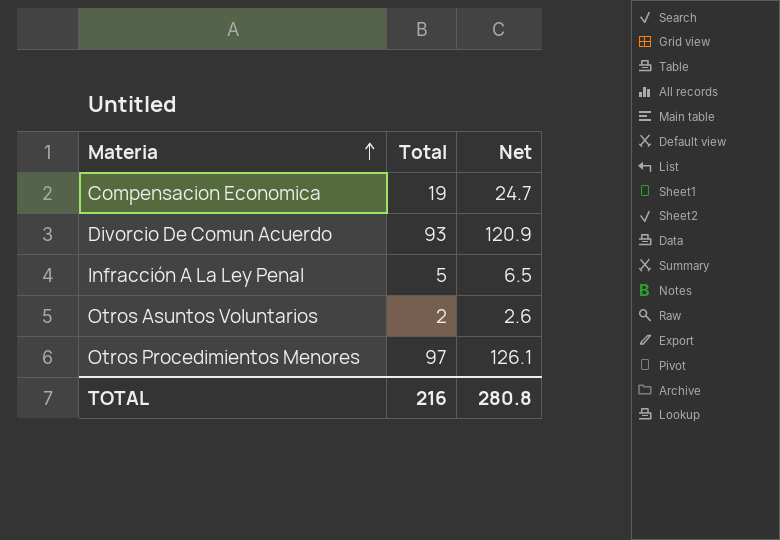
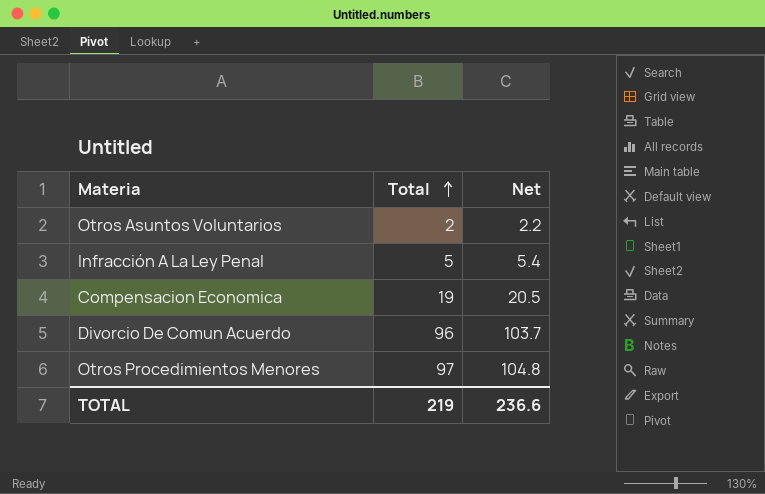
row order: Materia ascending -> Total ascending
column Net | formula: [Total] * 1.3 -> [Total] * 1.08
Divorcio De Comun Acuerdo | Total: 93 -> 96
TOTAL | Total: 216 -> 219
TOTAL | Net: 280.8 -> 236.6

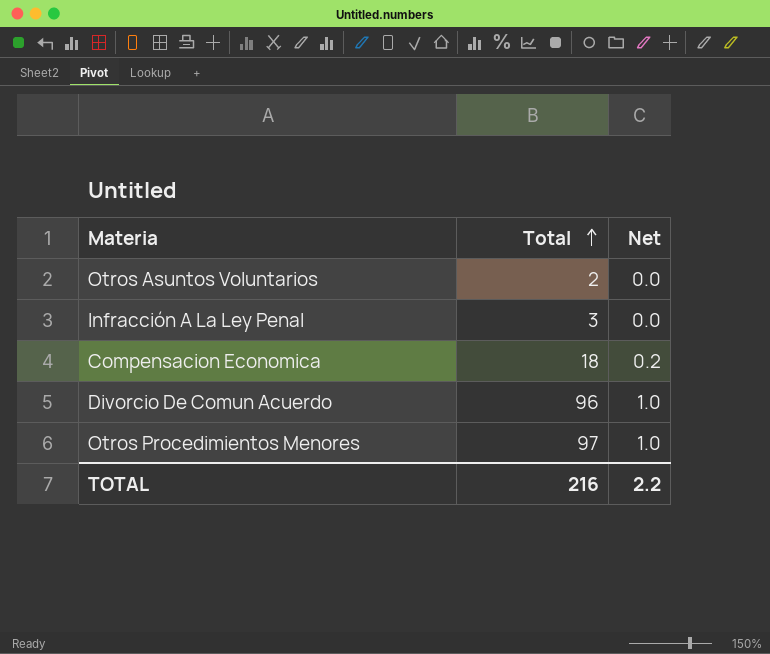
column Net | formula: [Total] * 1.08 -> [Total] * 0.01
Infracción A La Ley Penal | Total: 5 -> 3
Compensacion Economica | Total: 19 -> 18
TOTAL | Total: 219 -> 216
TOTAL | Net: 236.6 -> 2.2

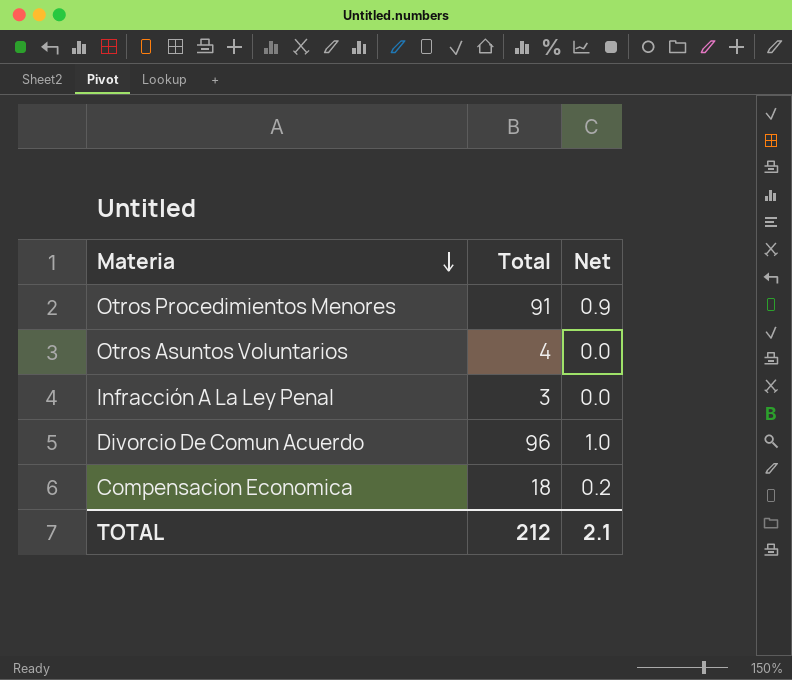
row order: Total ascending -> Materia descending
Otros Procedimientos Menores | Total: 97 -> 91
Otros Procedimientos Menores | Net: 1.0 -> 0.9
Otros Asuntos Voluntarios | Total: 2 -> 4
TOTAL | Total: 216 -> 212
TOTAL | Net: 2.2 -> 2.1

